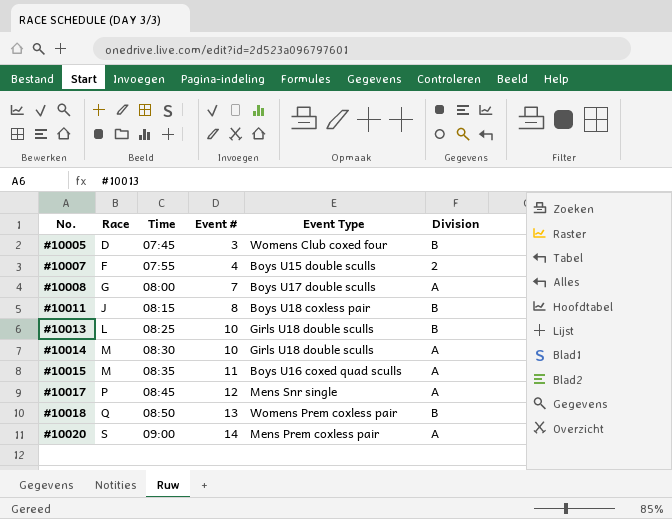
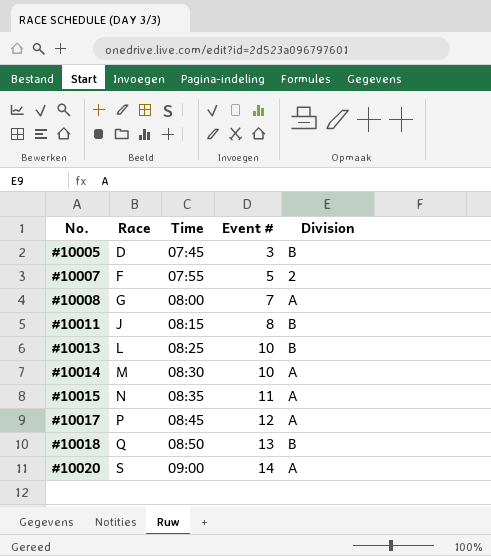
column Event Type | position: 5 -> none
#10007 | Event #: 4 -> 5
#10015 | Race: M -> N

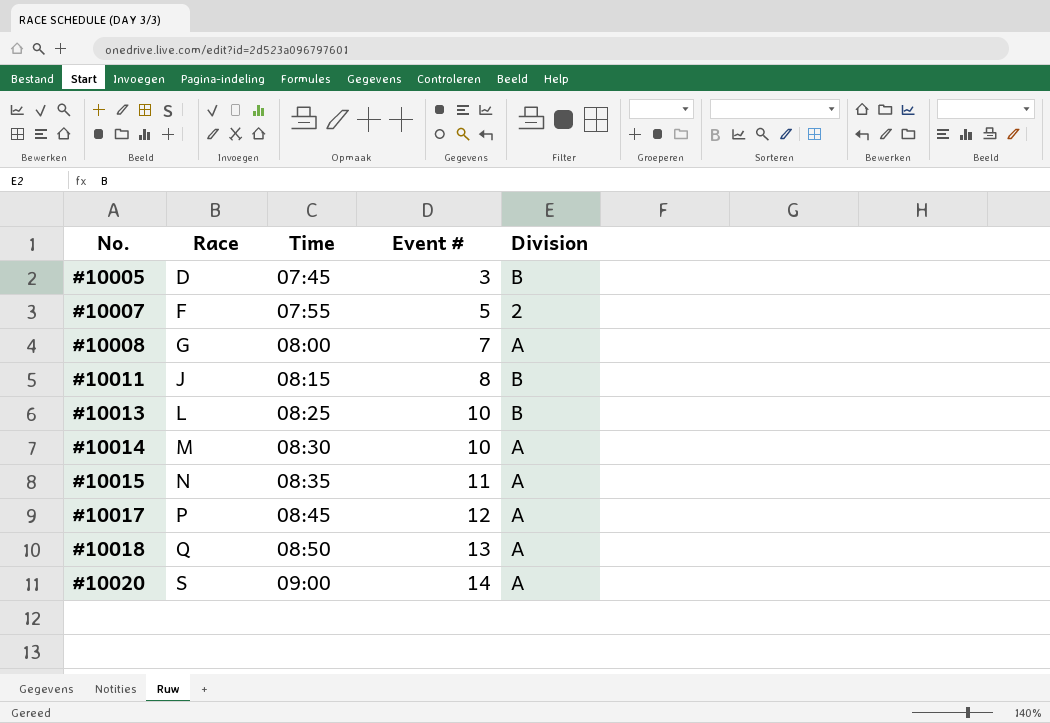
#10018 | Division: B -> A

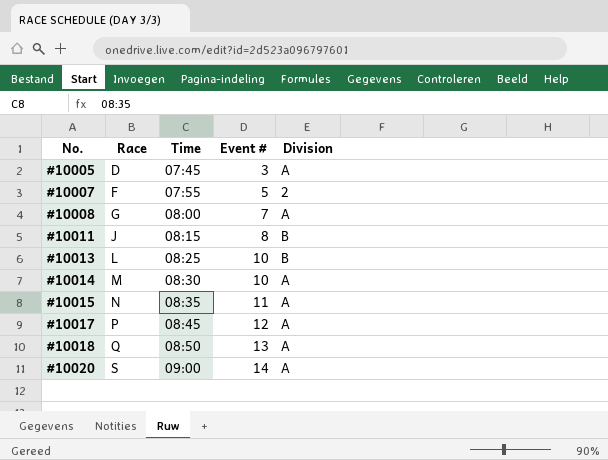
#10005 | Division: B -> A

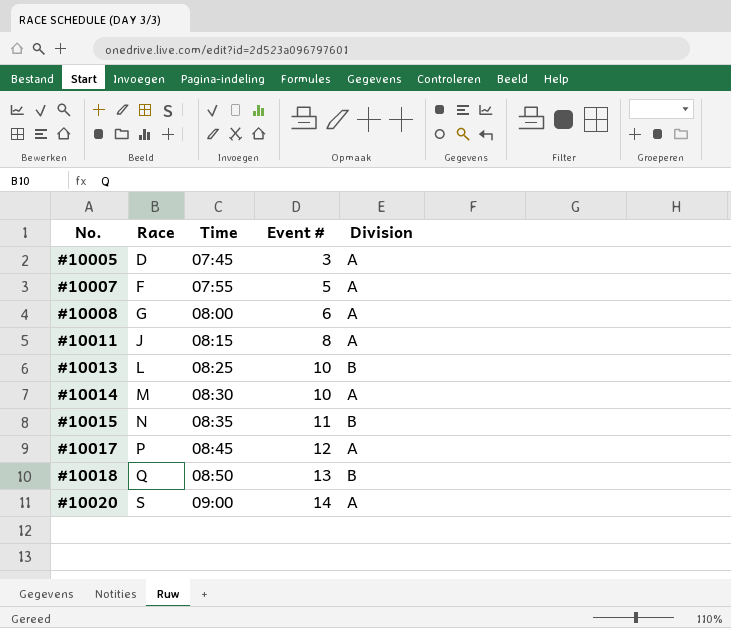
#10007 | Division: 2 -> A
#10008 | Event #: 7 -> 6
#10011 | Division: B -> A
#10015 | Division: A -> B
#10018 | Division: A -> B

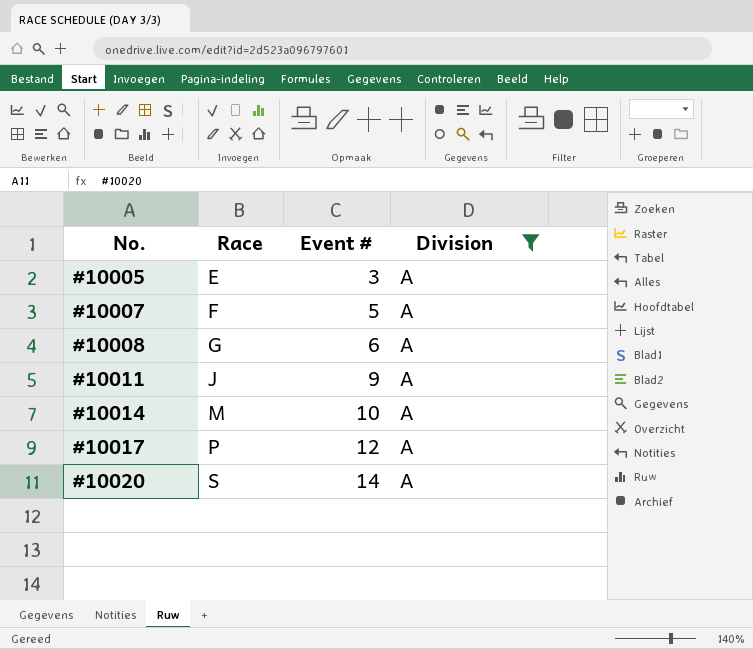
filter: none -> Division = A
column Time | position: 3 -> none
#10005 | Race: D -> E
#10011 | Event #: 8 -> 9

